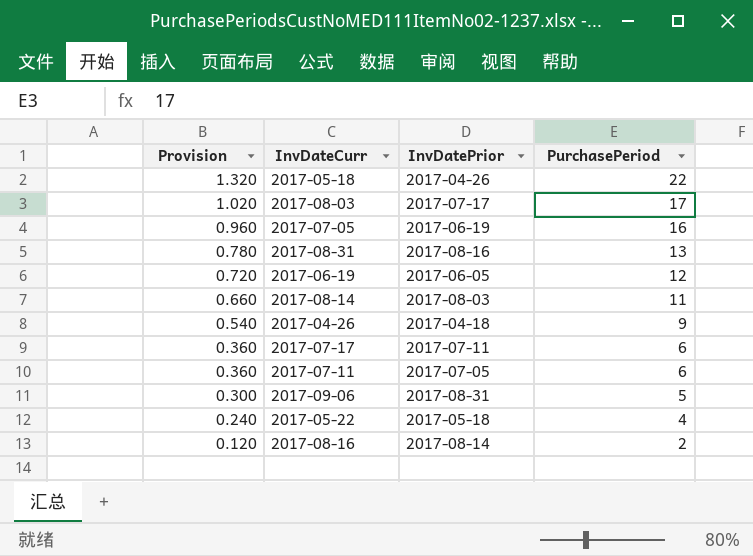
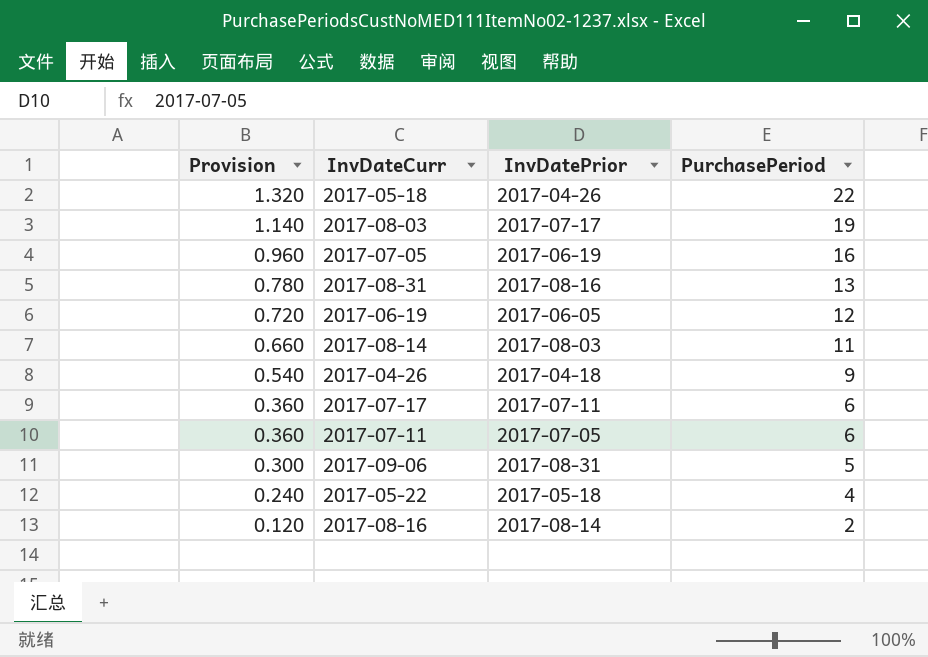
2017-08-03 | Provision: 1.020 -> 1.140
2017-08-03 | PurchasePeriod: 17 -> 19

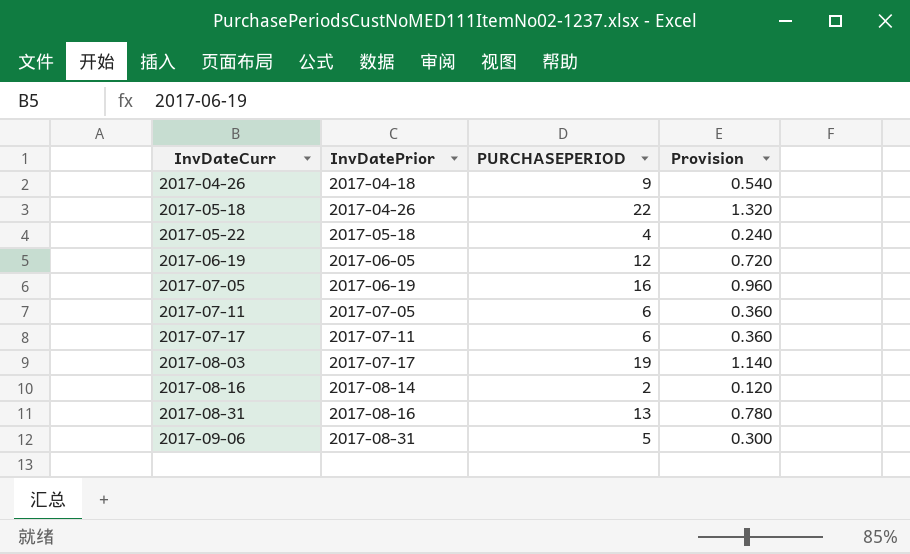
row order: Provision descending -> InvDateCurr ascending
column name: PurchasePeriod -> PURCHASEPERIOD
column Provision | position: 1 -> 4
row 2017-08-14: 0.660 | 2017-08-03 | 11 -> none

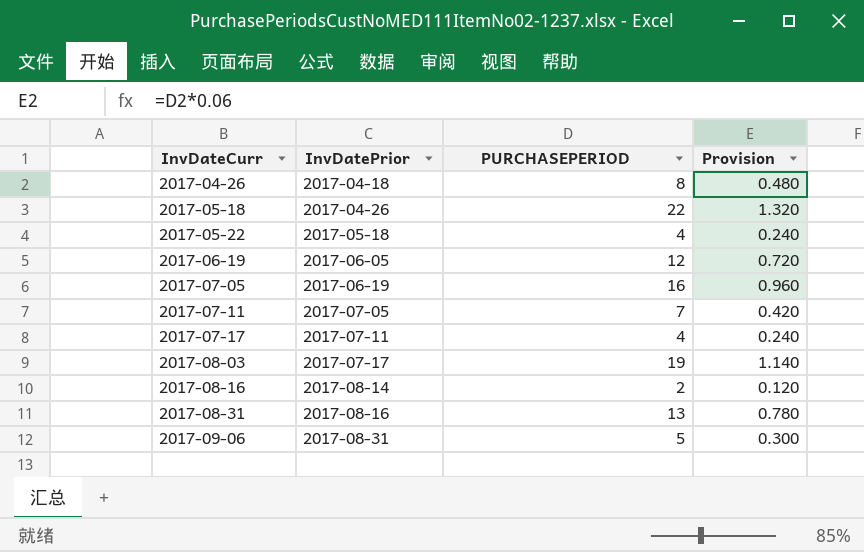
2017-04-26 | PURCHASEPERIOD: 9 -> 8
2017-04-26 | Provision: 0.540 -> 0.480
2017-07-11 | PURCHASEPERIOD: 6 -> 7
2017-07-11 | Provision: 0.360 -> 0.420
2017-07-17 | PURCHASEPERIOD: 6 -> 4
2017-07-17 | Provision: 0.360 -> 0.240

